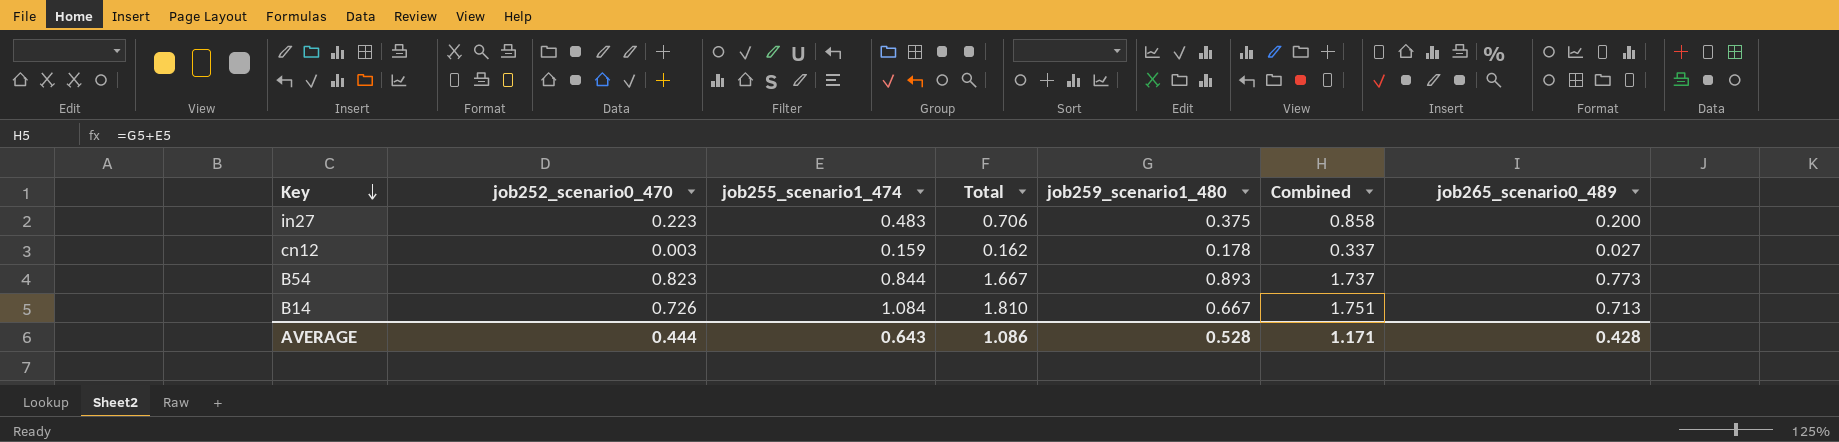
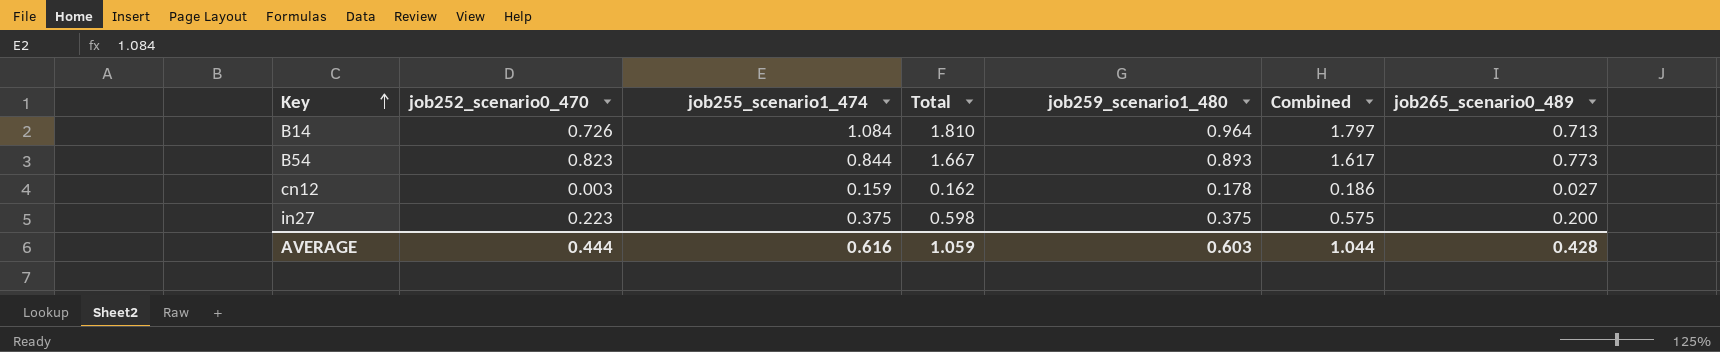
row order: Key descending -> Key ascending
column Combined | formula: [job255_scenario1_474] + [job259_scenario1_480] -> [job255_scenario1_474] + [job265_scenario0_489]
B14 | job259_scenario1_480: 0.667 -> 0.964
in27 | job255_scenario1_474: 0.483 -> 0.375
in27 | Total: 0.706 -> 0.598
AVERAGE | job255_scenario1_474: 0.643 -> 0.616
AVERAGE | Total: 1.086 -> 1.059
AVERAGE | job259_scenario1_480: 0.528 -> 0.603
AVERAGE | Combined: 1.171 -> 1.044

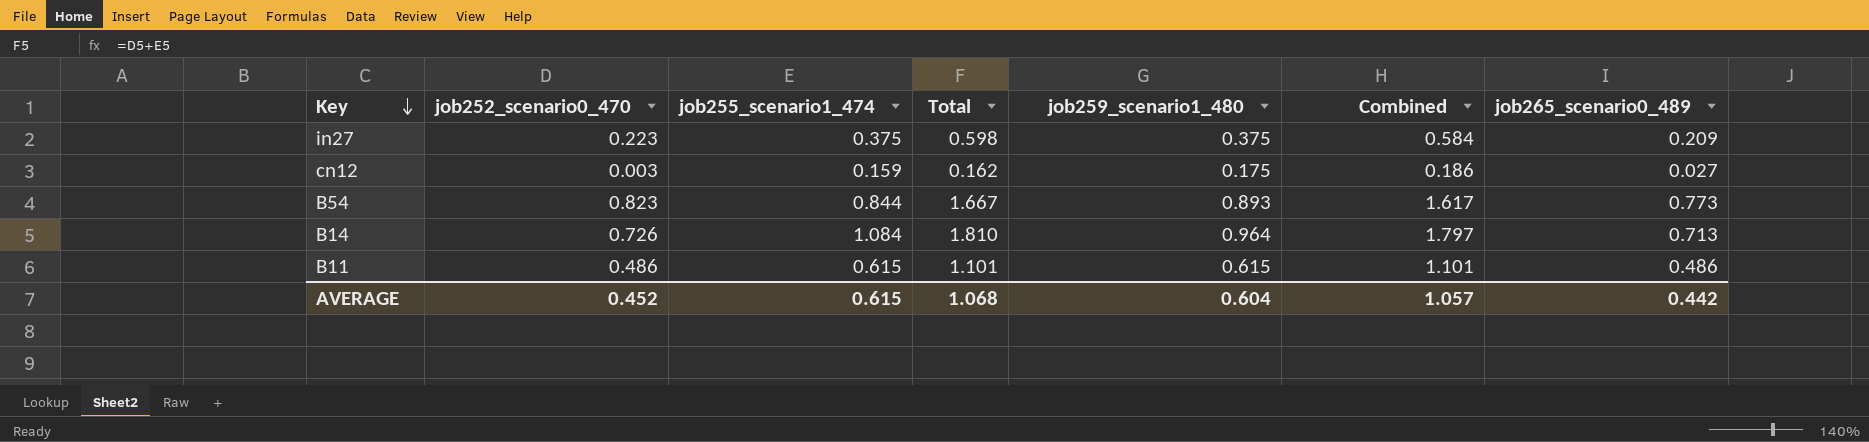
row order: Key ascending -> Key descending
in27 | Combined: 0.575 -> 0.584
in27 | job265_scenario0_489: 0.200 -> 0.209
cn12 | job259_scenario1_480: 0.178 -> 0.175
row B11: none -> 0.486 | 0.615 | 1.101 | 0.615 | 1.101 | 0.486
AVERAGE | job252_scenario0_470: 0.444 -> 0.452
AVERAGE | job255_scenario1_474: 0.616 -> 0.615
AVERAGE | Total: 1.059 -> 1.068
AVERAGE | job259_scenario1_480: 0.603 -> 0.604
AVERAGE | Combined: 1.044 -> 1.057
AVERAGE | job265_scenario0_489: 0.428 -> 0.442

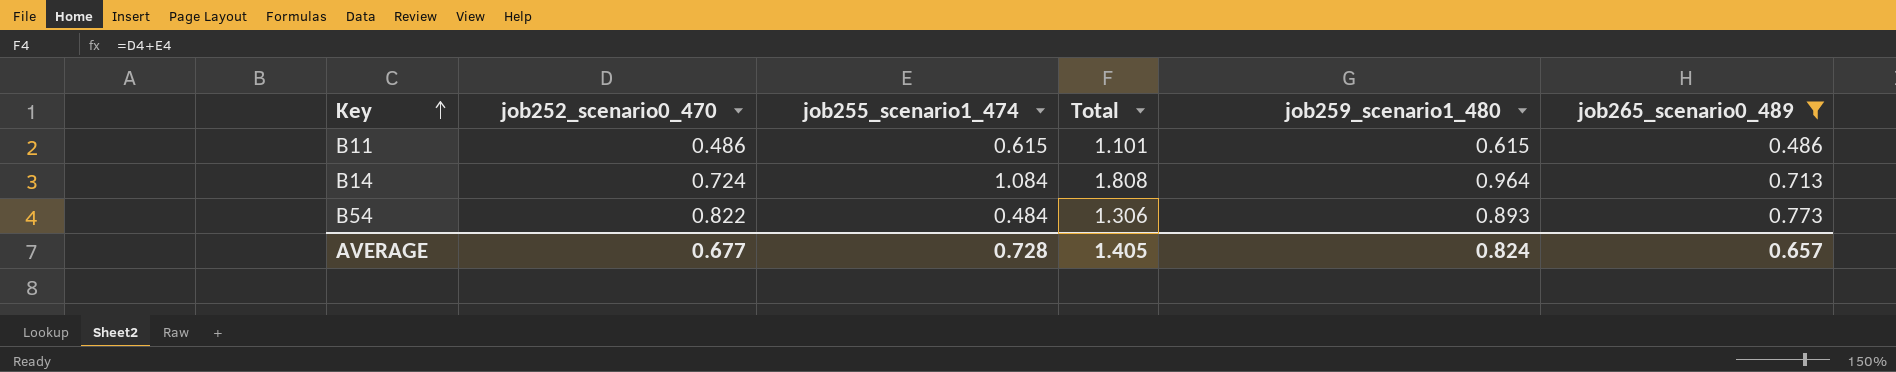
filter: none -> job265_scenario0_489 >= 0.486
row order: Key descending -> Key ascending
column Combined | formula: [job255_scenario1_474] + [job265_scenario0_489] -> none
B14 | job252_scenario0_470: 0.726 -> 0.724
B14 | Total: 1.810 -> 1.808
B54 | job252_scenario0_470: 0.823 -> 0.822
B54 | job255_scenario1_474: 0.844 -> 0.484
B54 | Total: 1.667 -> 1.306
AVERAGE | job252_scenario0_470: 0.452 -> 0.677
AVERAGE | job255_scenario1_474: 0.615 -> 0.728
AVERAGE | Total: 1.068 -> 1.405
AVERAGE | job259_scenario1_480: 0.604 -> 0.824
AVERAGE | job265_scenario0_489: 0.442 -> 0.657

